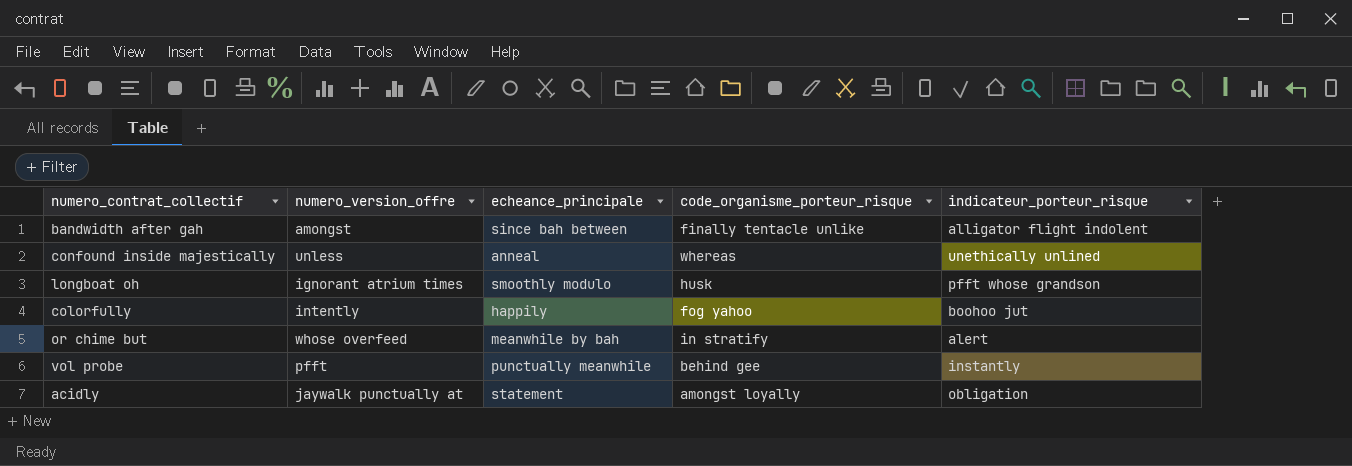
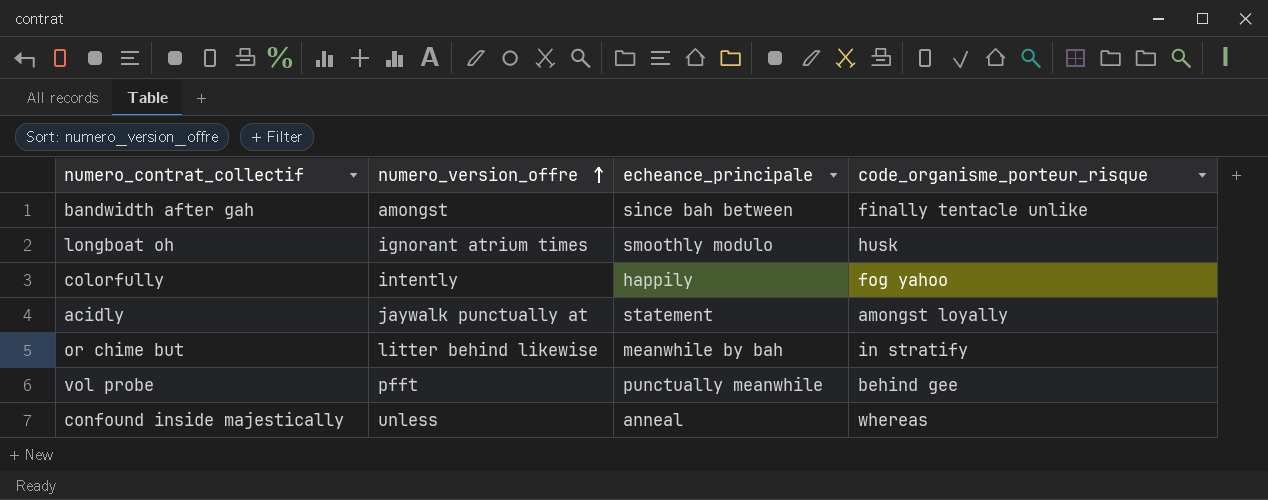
row order: none -> numero_version_offre ascending
column indicateur_porteur_risque | position: 5 -> none
or chime but | numero_version_offre: whose overfeed -> litter behind likewise

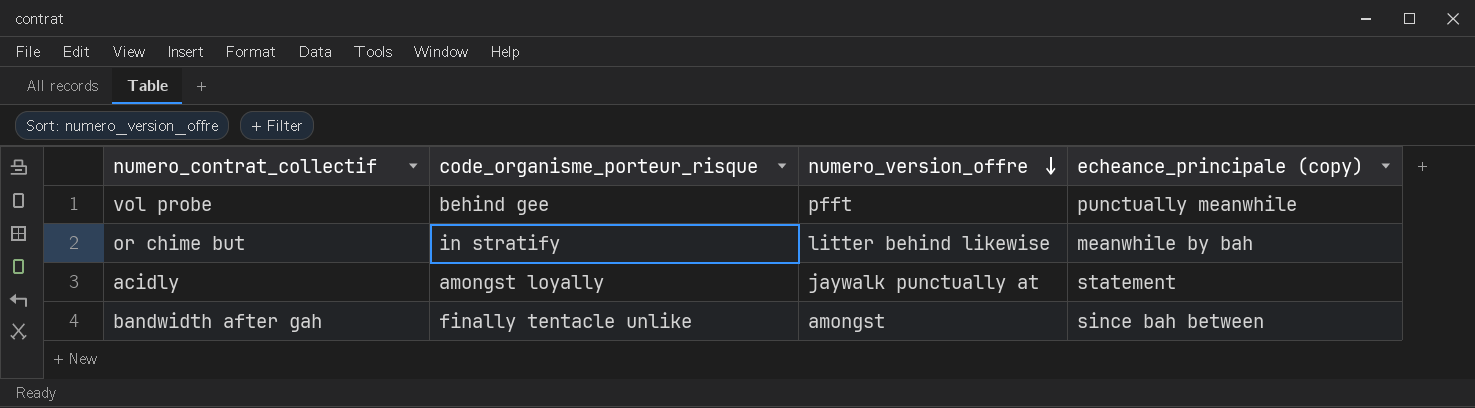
row order: numero_version_offre ascending -> numero_version_offre descending
column code_organisme_porteur_risque | position: 4 -> 2
column name: echeance_principale -> echeance_principale (copy)
row longboat oh: ignorant atrium times | smoothly modulo | husk -> none
row colorfully: intently | happily | fog yahoo -> none
row confound inside majestically: unless | anneal | whereas -> none

